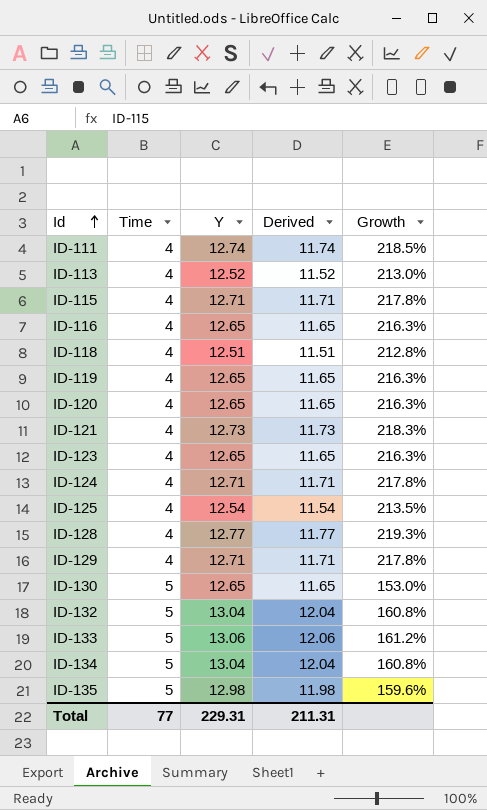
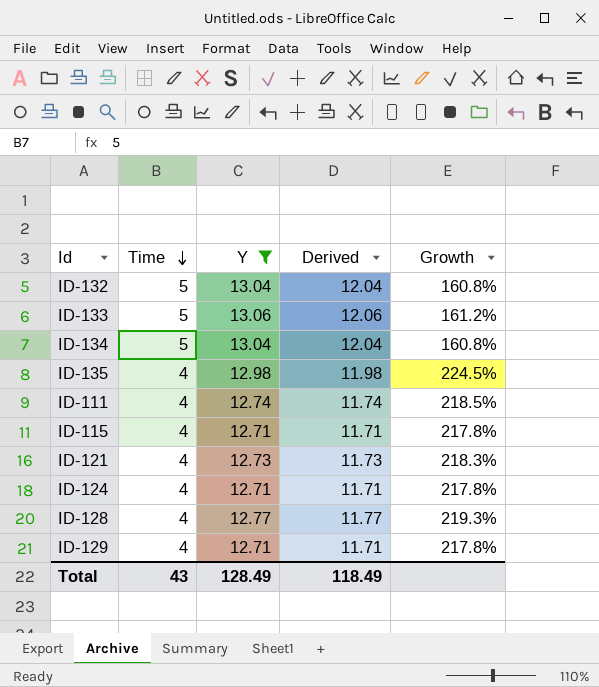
filter: none -> Y >= 12.71
row order: Id ascending -> Time descending
ID-135 | Time: 5 -> 4
ID-135 | Growth: 159.6% -> 224.5%
Total | Time: 77 -> 43
Total | Y: 229.31 -> 128.49
Total | Derived: 211.31 -> 118.49

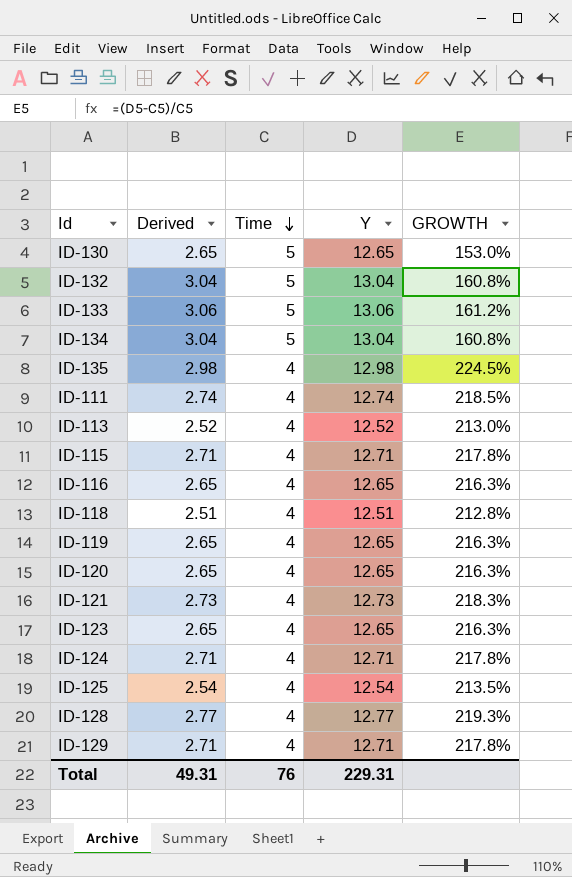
filter: Y >= 12.71 -> none
column Derived | formula: [Y] - 1 -> [Y] - 10
column Derived | position: 4 -> 2
column name: Growth -> GROWTH
Total | Derived: 118.49 -> 49.31
Total | Time: 43 -> 76
Total | Y: 128.49 -> 229.31

